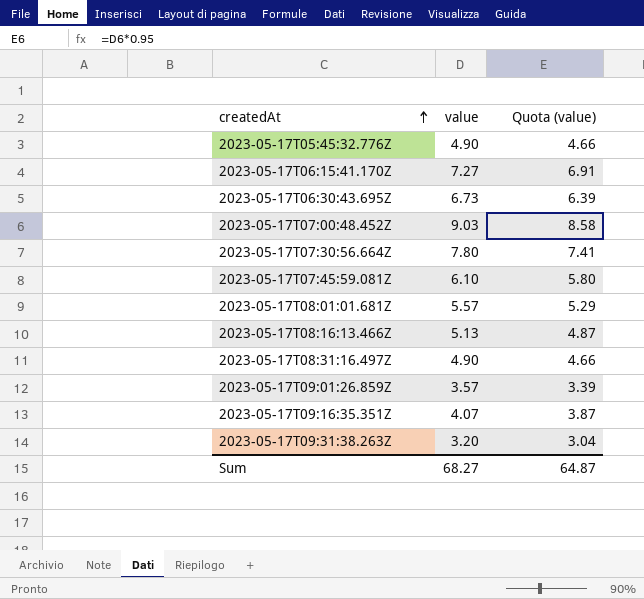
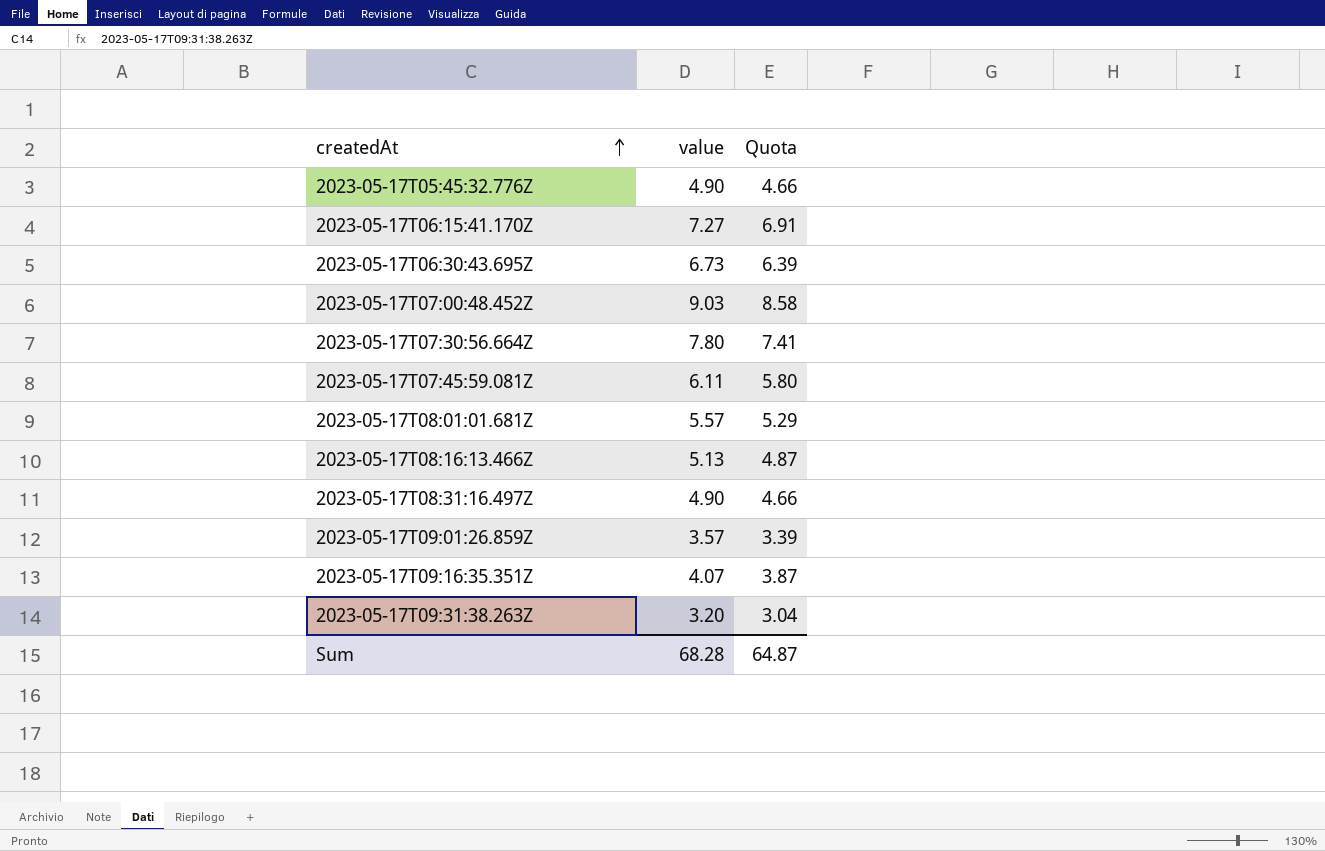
column name: Quota (value) -> Quota
2023-05-17T07:45:59.081Z | value: 6.10 -> 6.11
Sum | value: 68.27 -> 68.28

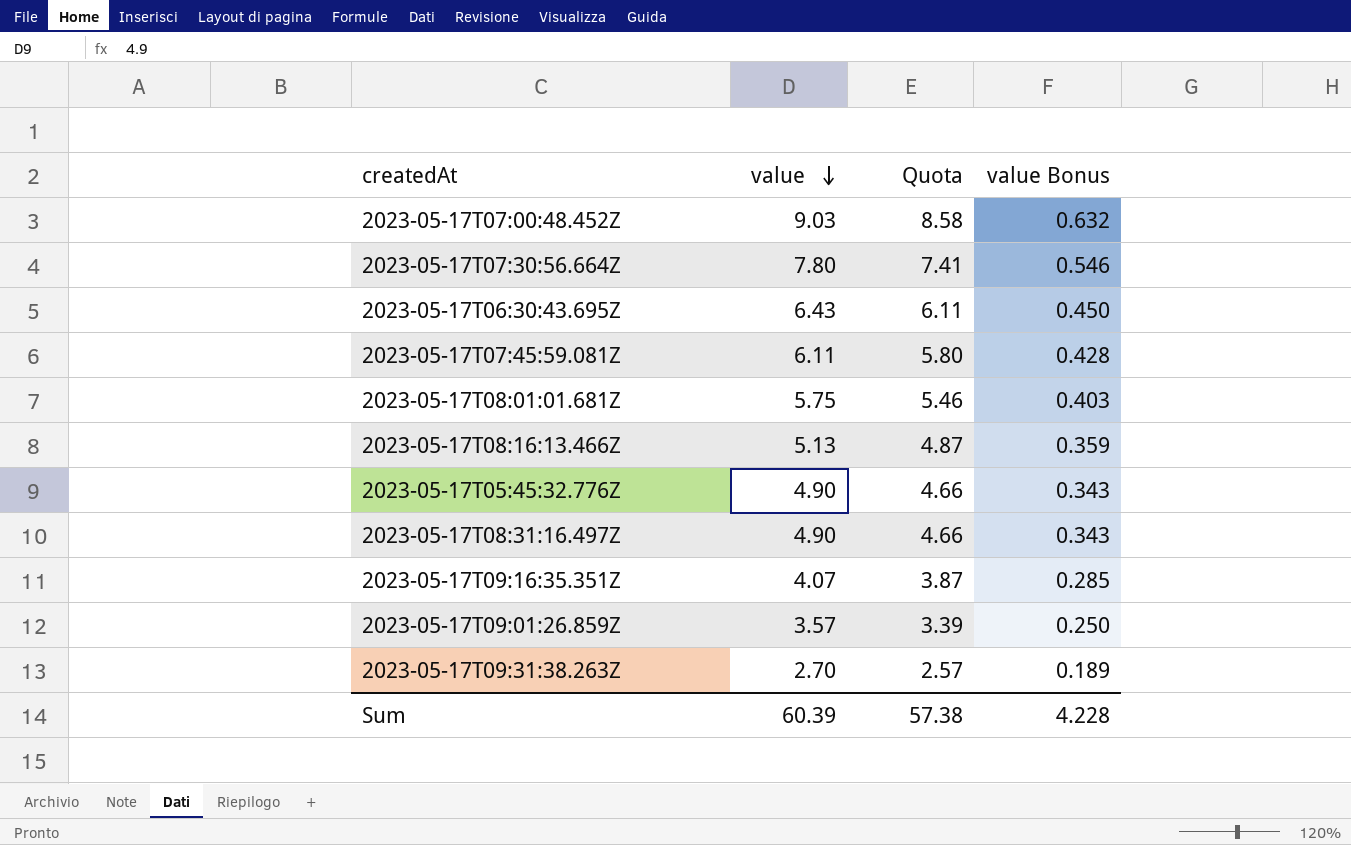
row order: createdAt ascending -> value descending
column value Bonus | formula: none -> [value] * 0.07
row 2023-05-17T06:15:41.170Z: 7.27 | 6.91 -> none
2023-05-17T06:30:43.695Z | value: 6.73 -> 6.43
2023-05-17T06:30:43.695Z | Quota: 6.39 -> 6.11
2023-05-17T08:01:01.681Z | value: 5.57 -> 5.75
2023-05-17T08:01:01.681Z | Quota: 5.29 -> 5.46
2023-05-17T09:31:38.263Z | value: 3.20 -> 2.70
2023-05-17T09:31:38.263Z | Quota: 3.04 -> 2.57
Sum | value: 68.28 -> 60.39
Sum | Quota: 64.87 -> 57.38

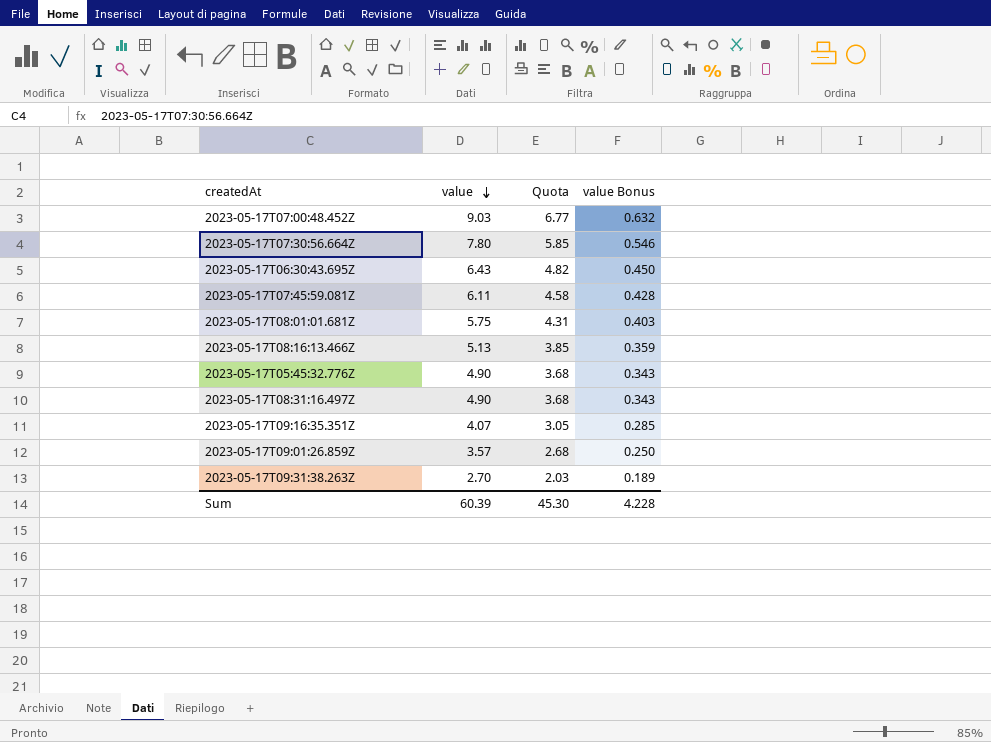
column Quota | formula: [value] * 0.95 -> [value] * 0.75
Sum | Quota: 57.38 -> 45.30

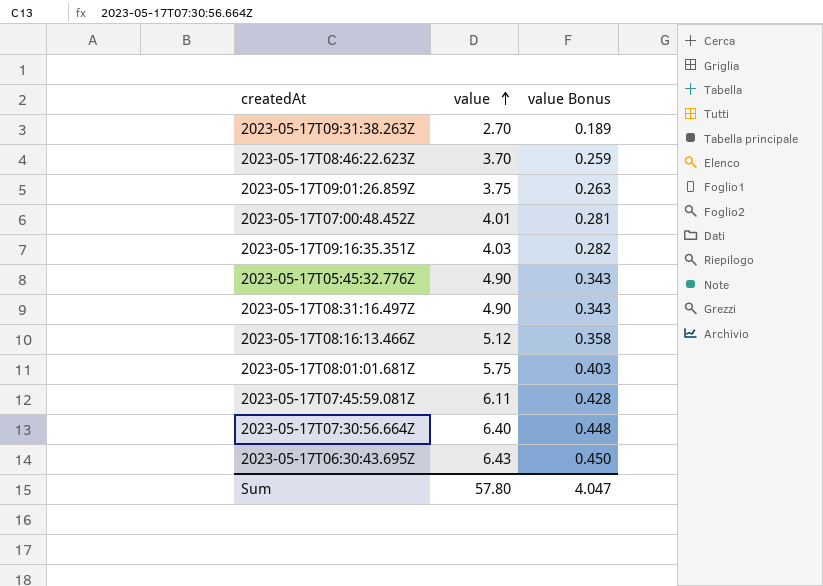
row order: value descending -> value ascending
column Quota | formula: [value] * 0.75 -> none
row 2023-05-17T08:46:22.623Z: none -> 3.70 | 0.259
2023-05-17T09:01:26.859Z | value: 3.57 -> 3.75
2023-05-17T09:01:26.859Z | value Bonus: 0.250 -> 0.263
2023-05-17T07:00:48.452Z | value: 9.03 -> 4.01
2023-05-17T07:00:48.452Z | value Bonus: 0.632 -> 0.281
2023-05-17T09:16:35.351Z | value: 4.07 -> 4.03
2023-05-17T09:16:35.351Z | value Bonus: 0.285 -> 0.282
2023-05-17T08:16:13.466Z | value: 5.13 -> 5.12
2023-05-17T08:16:13.466Z | value Bonus: 0.359 -> 0.358
2023-05-17T07:30:56.664Z | value: 7.80 -> 6.40
2023-05-17T07:30:56.664Z | value Bonus: 0.546 -> 0.448
Sum | value: 60.39 -> 57.80
Sum | value Bonus: 4.228 -> 4.047

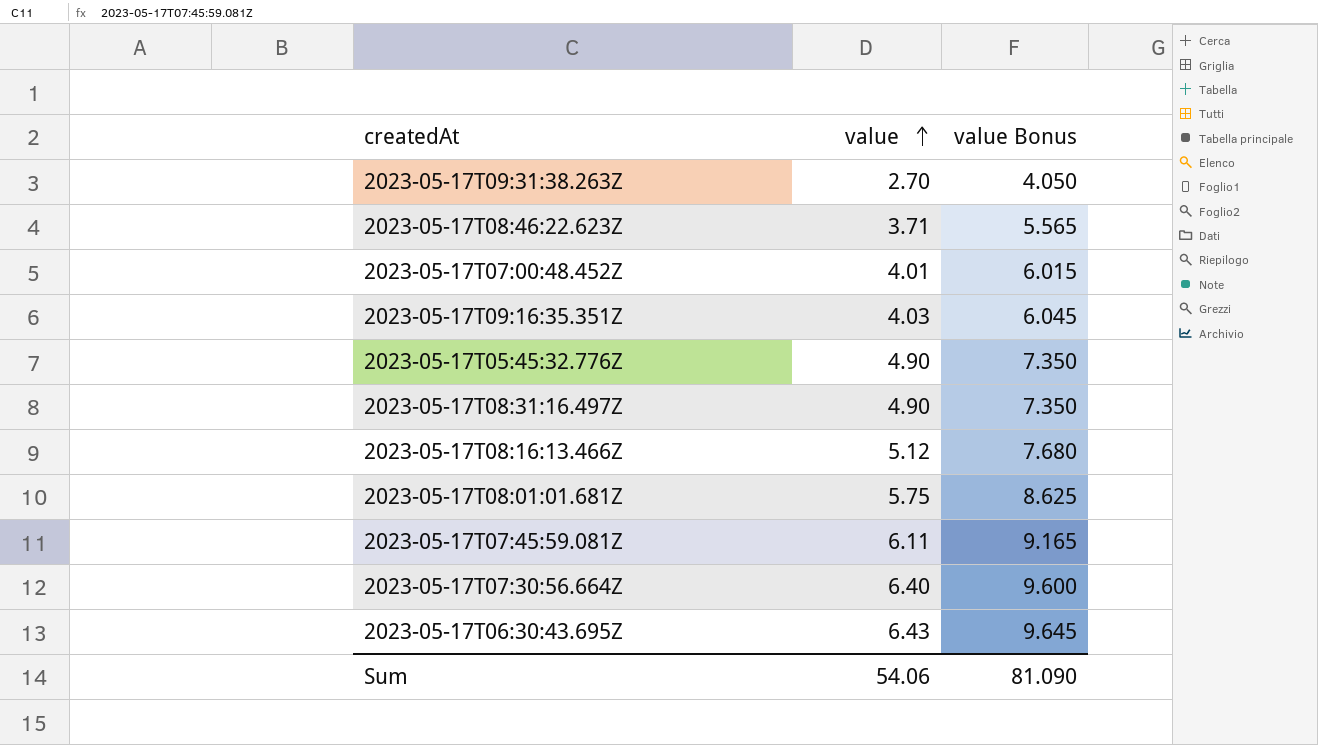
column value Bonus | formula: [value] * 0.07 -> [value] * 1.5
row 2023-05-17T09:01:26.859Z: 3.75 | 0.263 -> none
2023-05-17T08:46:22.623Z | value: 3.70 -> 3.71
Sum | value: 57.80 -> 54.06
Sum | value Bonus: 4.047 -> 81.090

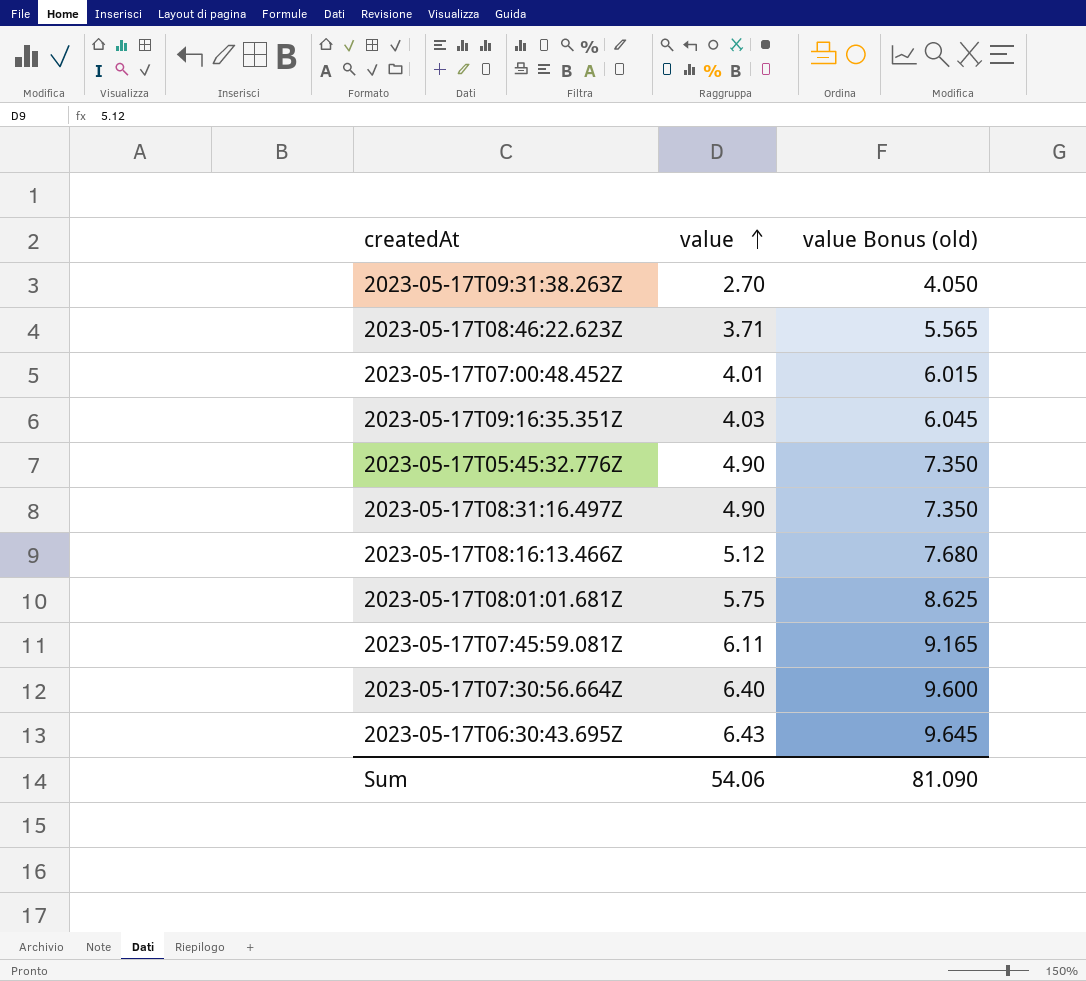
column name: value Bonus -> value Bonus (old)

